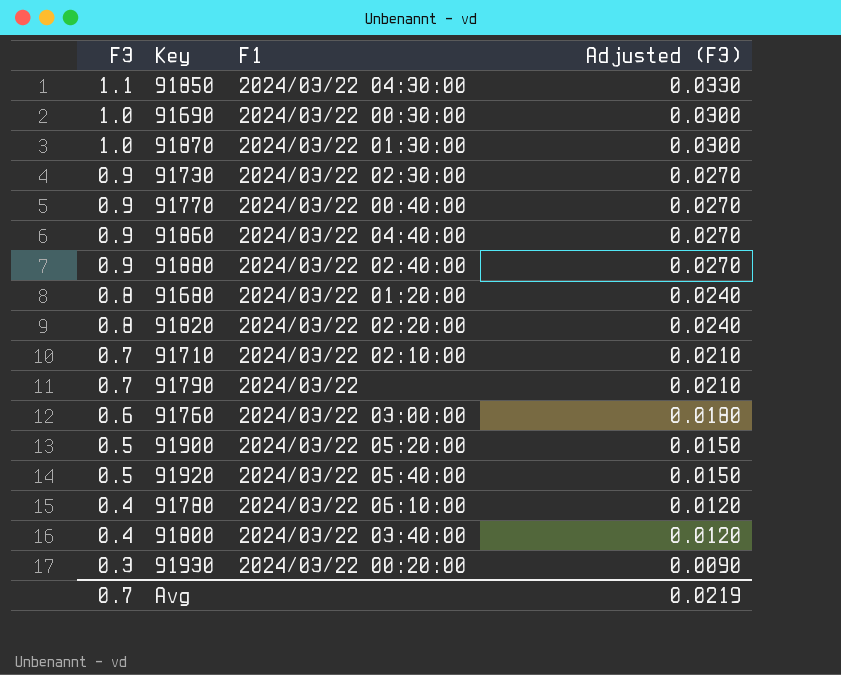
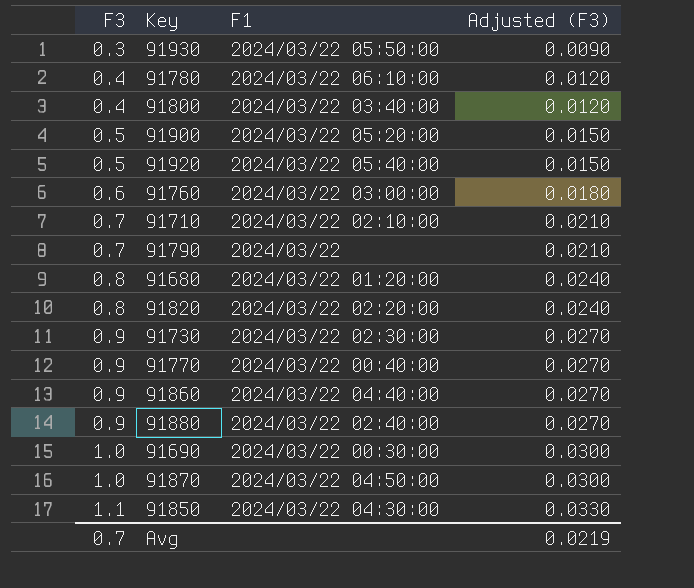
row order: F3 descending -> F3 ascending
91930 | F1: 2024/03/22 00:20:00 -> 2024/03/22 05:50:00
91870 | F1: 2024/03/22 01:30:00 -> 2024/03/22 04:50:00

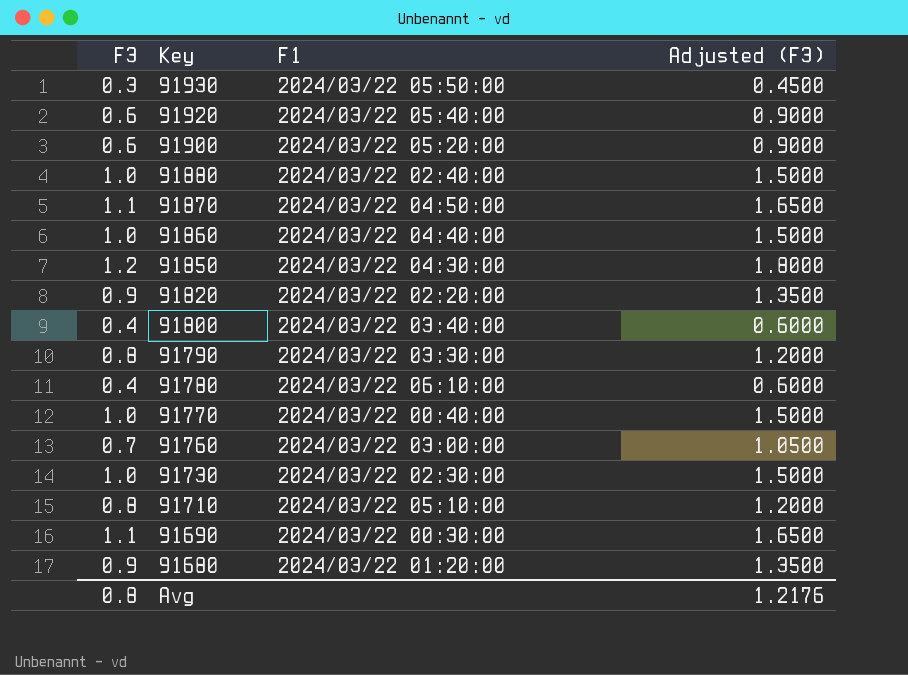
row order: F3 ascending -> Key descending
column Adjusted (F3) | formula: [F3] * 0.03 -> [F3] * 1.5
91920 | F3: 0.5 -> 0.6
91900 | F3: 0.5 -> 0.6
91880 | F3: 0.9 -> 1.0
91870 | F3: 1.0 -> 1.1
91860 | F3: 0.9 -> 1.0
91850 | F3: 1.1 -> 1.2
91820 | F3: 0.8 -> 0.9
91790 | F3: 0.7 -> 0.8
91790 | F1: 2024/03/22 -> 2024/03/22 03:30:00
91770 | F3: 0.9 -> 1.0
91760 | F3: 0.6 -> 0.7
91730 | F3: 0.9 -> 1.0
91710 | F3: 0.7 -> 0.8
91710 | F1: 2024/03/22 02:10:00 -> 2024/03/22 05:10:00
91690 | F3: 1.0 -> 1.1
91680 | F3: 0.8 -> 0.9
Avg | F3: 0.7 -> 0.8
Avg | Adjusted (F3): 0.0219 -> 1.2176

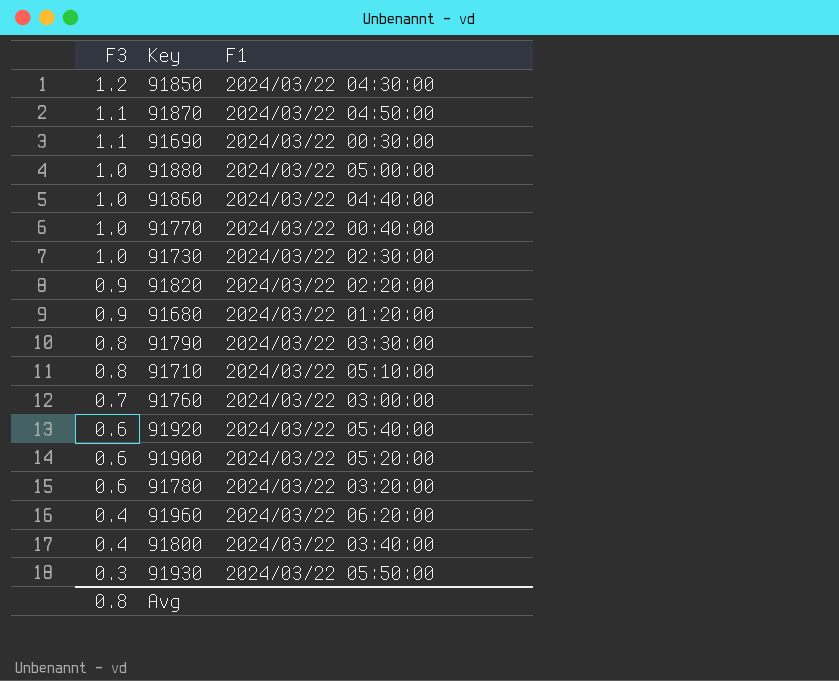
row order: Key descending -> F3 descending
column Adjusted (F3) | formula: [F3] * 1.5 -> none
91880 | F1: 2024/03/22 02:40:00 -> 2024/03/22 05:00:00
91780 | F3: 0.4 -> 0.6
91780 | F1: 2024/03/22 06:10:00 -> 2024/03/22 03:20:00
row 91960: none -> 0.4 | 2024/03/22 06:20:00

